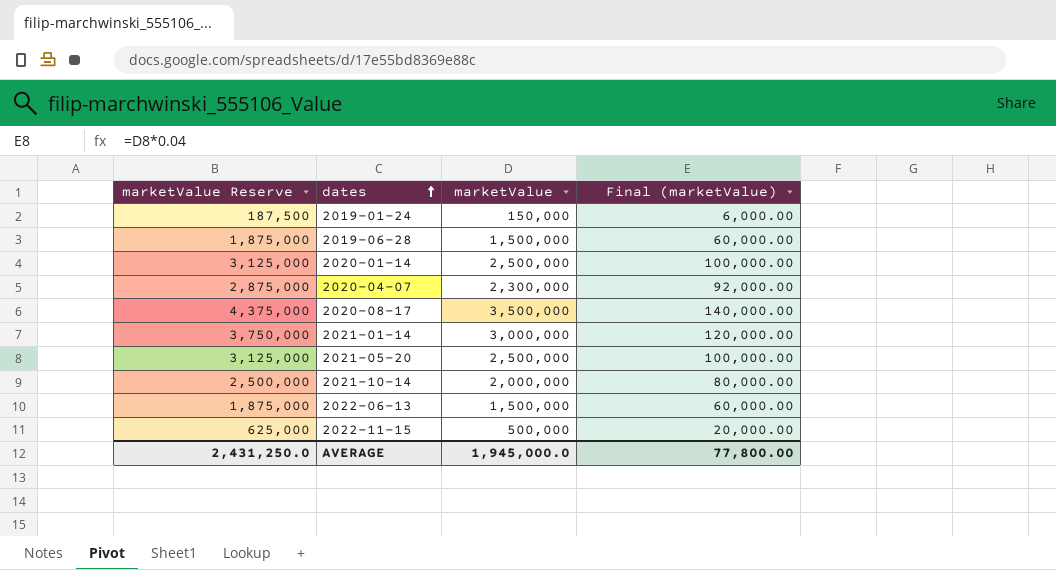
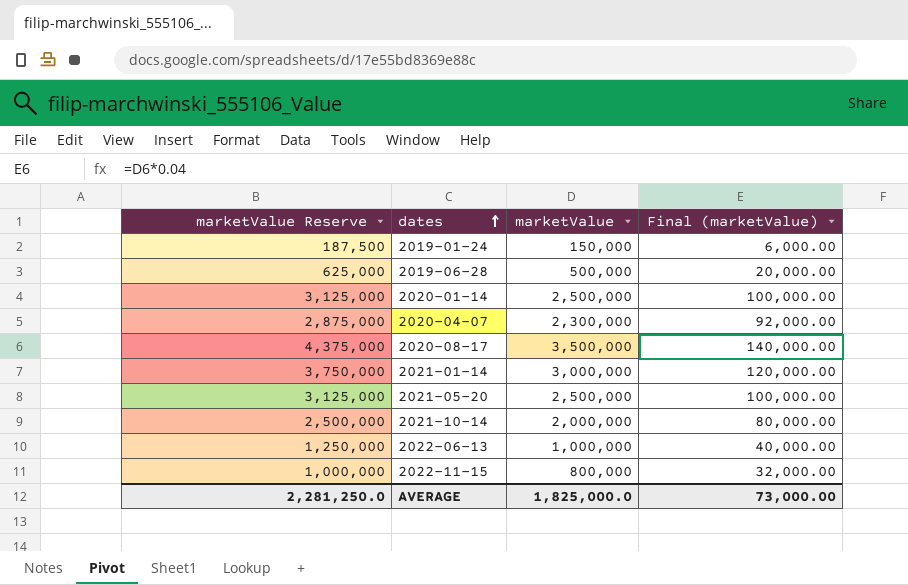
2019-06-28 | marketValue Reserve: 1,875,000 -> 625,000
2019-06-28 | marketValue: 1,500,000 -> 500,000
2019-06-28 | Final (marketValue): 60,000.00 -> 20,000.00
2022-06-13 | marketValue Reserve: 1,875,000 -> 1,250,000
2022-06-13 | marketValue: 1,500,000 -> 1,000,000
2022-06-13 | Final (marketValue): 60,000.00 -> 40,000.00
2022-11-15 | marketValue Reserve: 625,000 -> 1,000,000
2022-11-15 | marketValue: 500,000 -> 800,000
2022-11-15 | Final (marketValue): 20,000.00 -> 32,000.00
AVERAGE | marketValue Reserve: 2,431,250.0 -> 2,281,250.0
AVERAGE | marketValue: 1,945,000.0 -> 1,825,000.0
AVERAGE | Final (marketValue): 77,800.00 -> 73,000.00

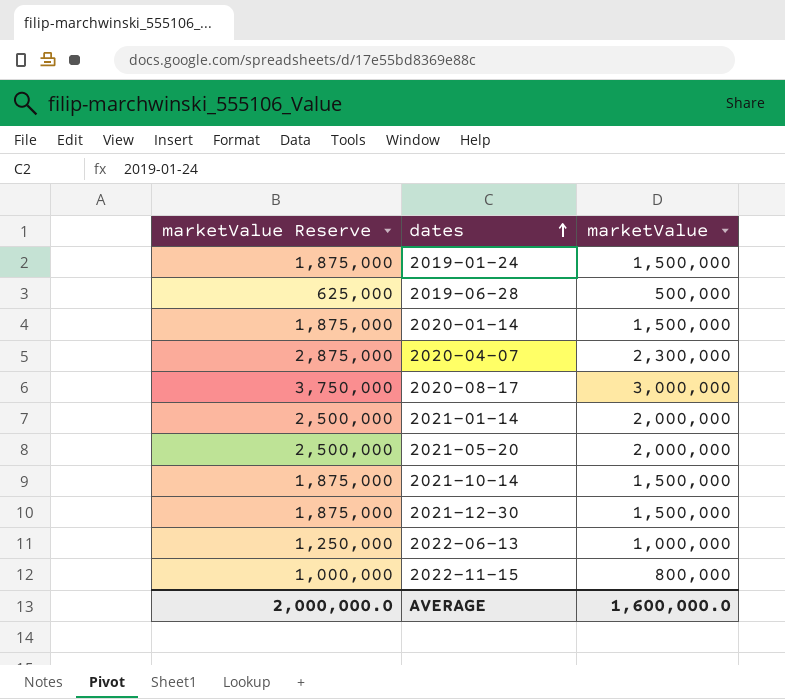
column Final (marketValue) | formula: [marketValue] * 0.04 -> none
2019-01-24 | marketValue Reserve: 187,500 -> 1,875,000
2019-01-24 | marketValue: 150,000 -> 1,500,000
2020-01-14 | marketValue Reserve: 3,125,000 -> 1,875,000
2020-01-14 | marketValue: 2,500,000 -> 1,500,000
2020-08-17 | marketValue Reserve: 4,375,000 -> 3,750,000
2020-08-17 | marketValue: 3,500,000 -> 3,000,000
2021-01-14 | marketValue Reserve: 3,750,000 -> 2,500,000
2021-01-14 | marketValue: 3,000,000 -> 2,000,000
2021-05-20 | marketValue Reserve: 3,125,000 -> 2,500,000
2021-05-20 | marketValue: 2,500,000 -> 2,000,000
2021-10-14 | marketValue Reserve: 2,500,000 -> 1,875,000
2021-10-14 | marketValue: 2,000,000 -> 1,500,000
row 2021-12-30: none -> 1,875,000 | 1,500,000
AVERAGE | marketValue Reserve: 2,281,250.0 -> 2,000,000.0
AVERAGE | marketValue: 1,825,000.0 -> 1,600,000.0

